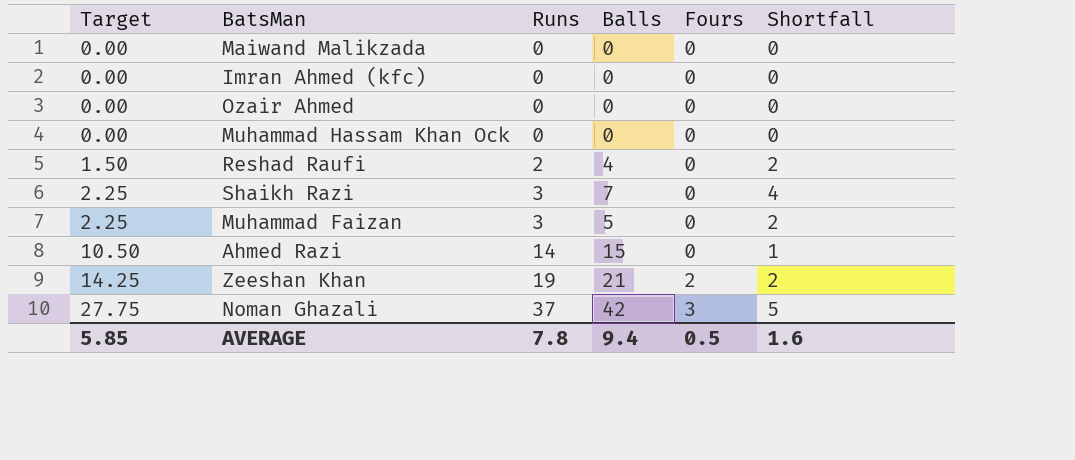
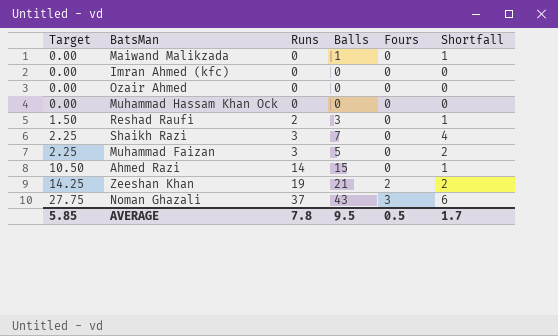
Maiwand Malikzada | Balls: 0 -> 1
Maiwand Malikzada | Shortfall: 0 -> 1
Reshad Raufi | Balls: 4 -> 3
Reshad Raufi | Shortfall: 2 -> 1
Noman Ghazali | Balls: 42 -> 43
Noman Ghazali | Shortfall: 5 -> 6
AVERAGE | Balls: 9.4 -> 9.5
AVERAGE | Shortfall: 1.6 -> 1.7

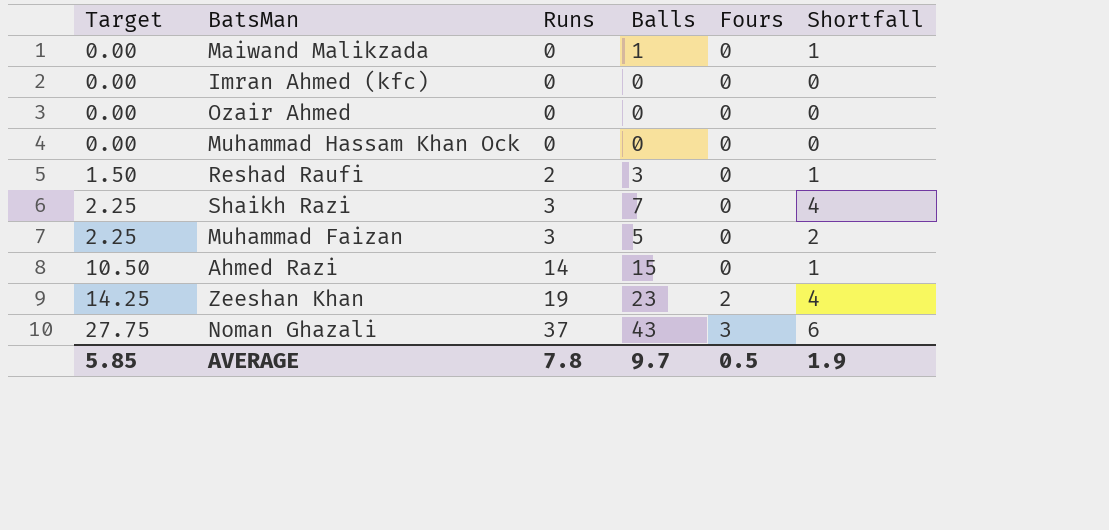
Zeeshan Khan | Balls: 21 -> 23
Zeeshan Khan | Shortfall: 2 -> 4
AVERAGE | Balls: 9.5 -> 9.7
AVERAGE | Shortfall: 1.7 -> 1.9

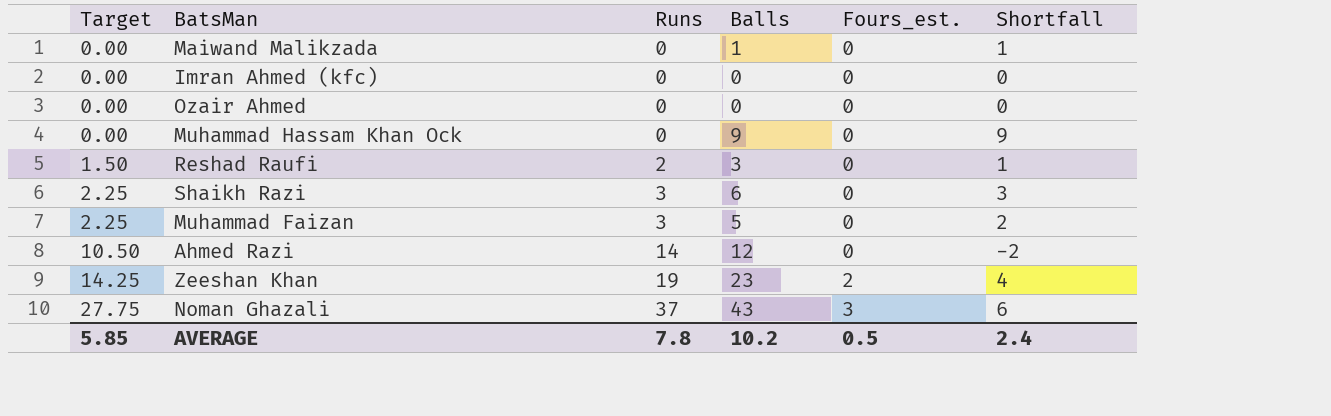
column name: Fours -> Fours_est.
Muhammad Hassam Khan Ock | Balls: 0 -> 9
Muhammad Hassam Khan Ock | Shortfall: 0 -> 9
Shaikh Razi | Balls: 7 -> 6
Shaikh Razi | Shortfall: 4 -> 3
Ahmed Razi | Balls: 15 -> 12
Ahmed Razi | Shortfall: 1 -> -2
AVERAGE | Balls: 9.7 -> 10.2
AVERAGE | Shortfall: 1.9 -> 2.4

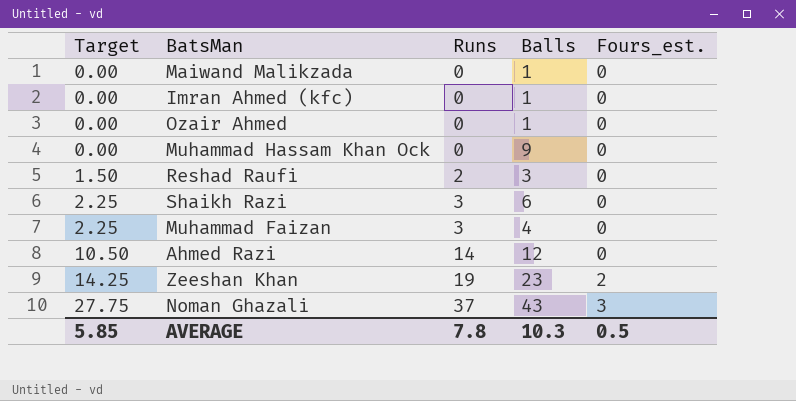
column Shortfall | formula: [Balls] - [Runs] -> none
Imran Ahmed (kfc) | Balls: 0 -> 1
Ozair Ahmed | Balls: 0 -> 1
Muhammad Faizan | Balls: 5 -> 4
AVERAGE | Balls: 10.2 -> 10.3

